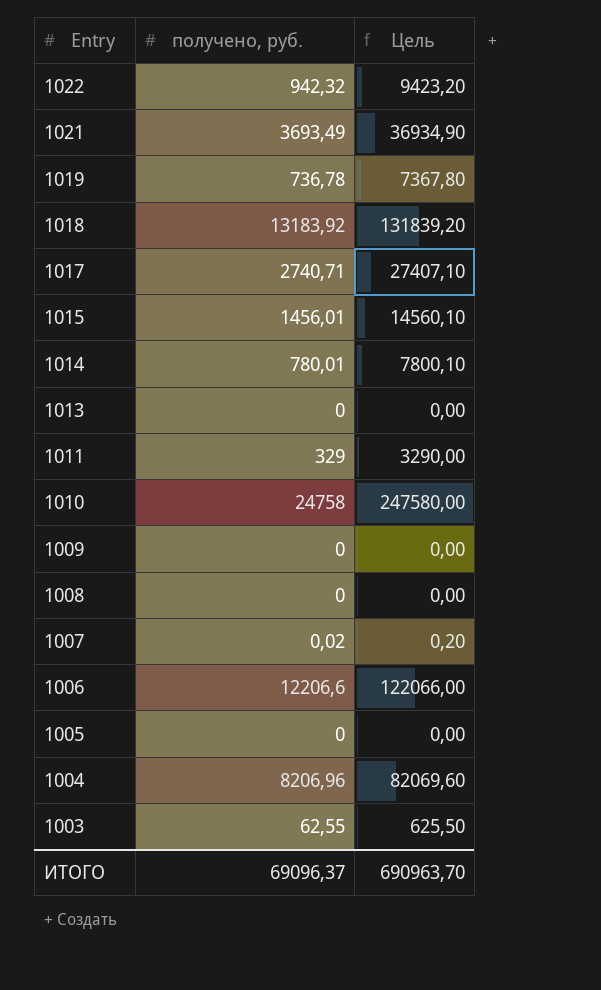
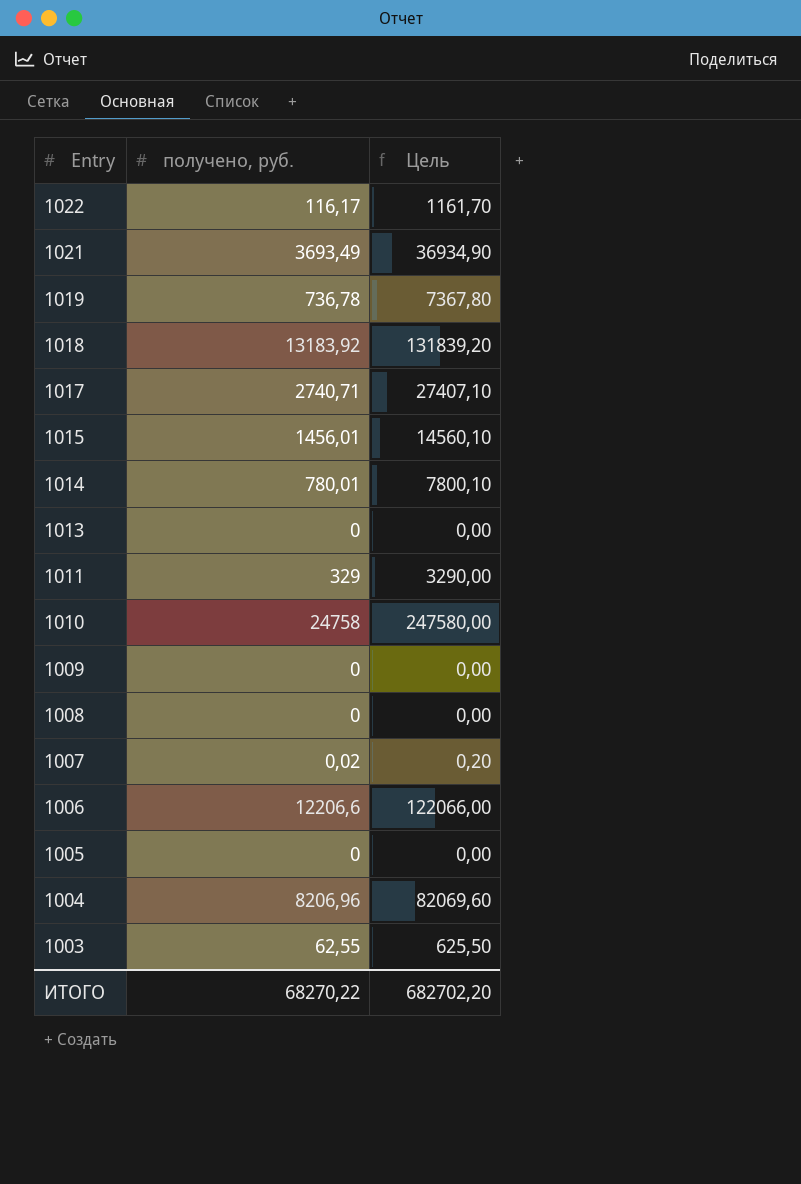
1022 | получено, руб.: 942,32 -> 116,17
1022 | Цель: 9423,20 -> 1161,70
ИТОГО | получено, руб.: 69096,37 -> 68270,22
ИТОГО | Цель: 690963,70 -> 682702,20

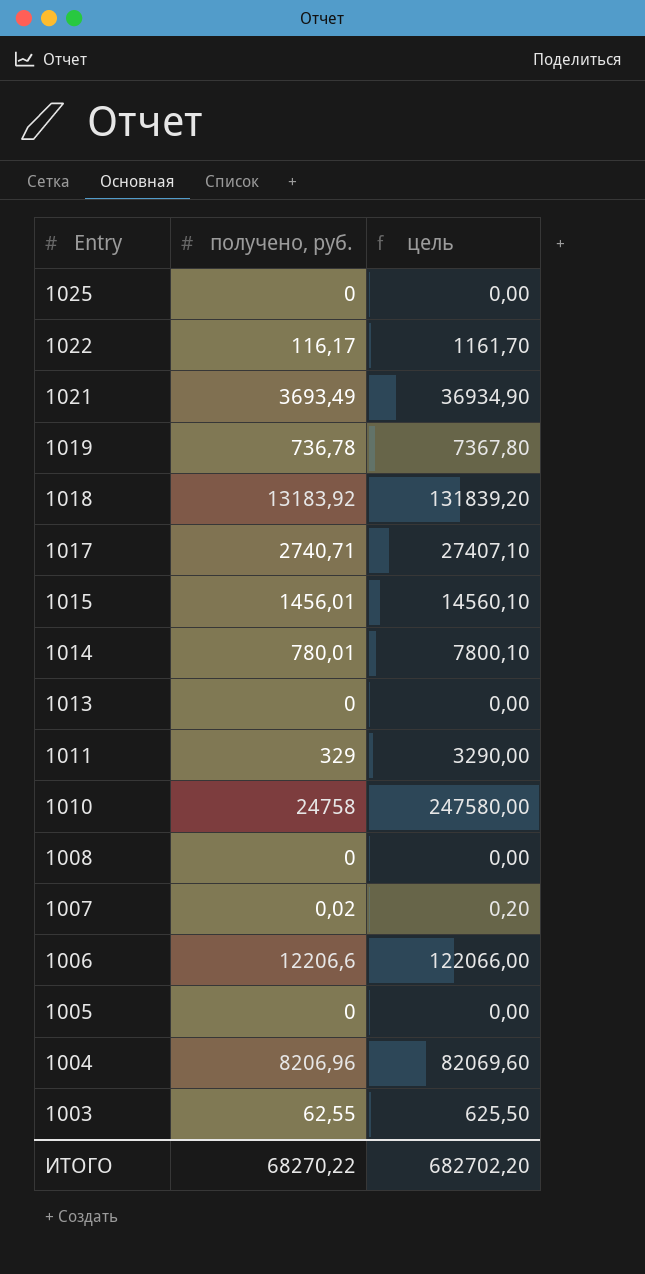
column name: Цель -> цель
row 1009: 0 | 0,00 -> none
row 1025: none -> 0 | 0,00

